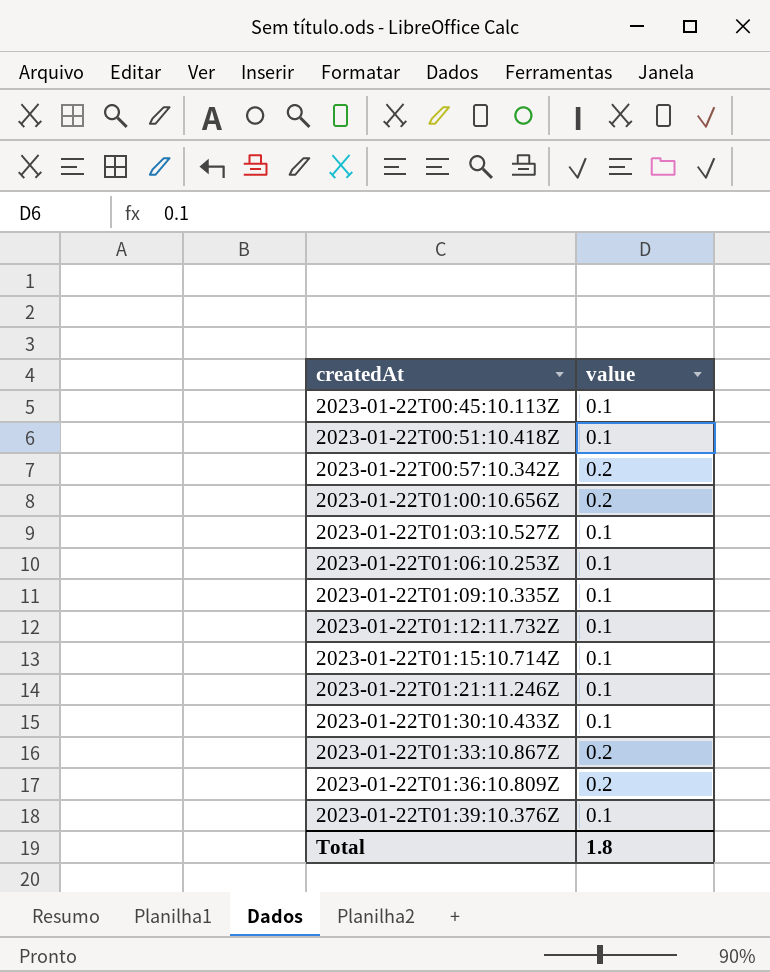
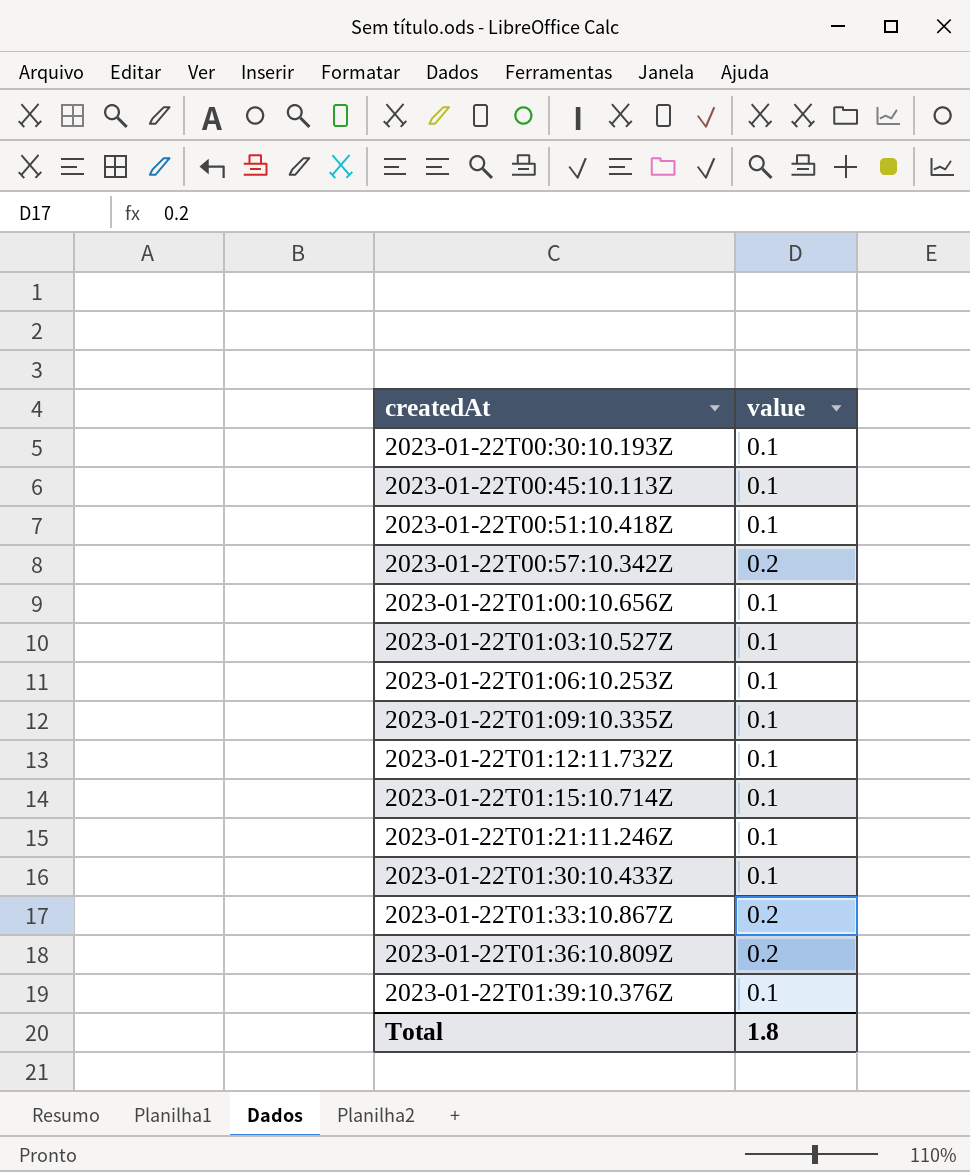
row 2023-01-22T00:30:10.193Z: none -> 0.1
2023-01-22T01:00:10.656Z | value: 0.2 -> 0.1

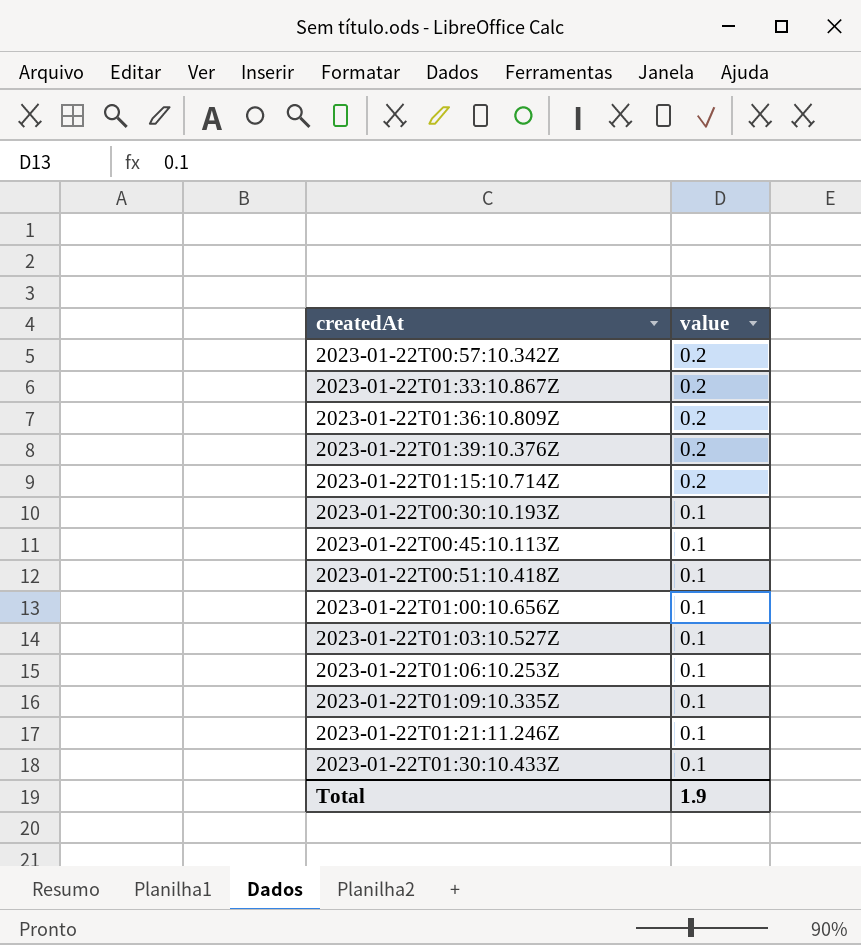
row order: createdAt ascending -> value descending
row 2023-01-22T01:12:11.732Z: 0.1 -> none
2023-01-22T01:39:10.376Z | value: 0.1 -> 0.2
2023-01-22T01:15:10.714Z | value: 0.1 -> 0.2
Total | value: 1.8 -> 1.9

